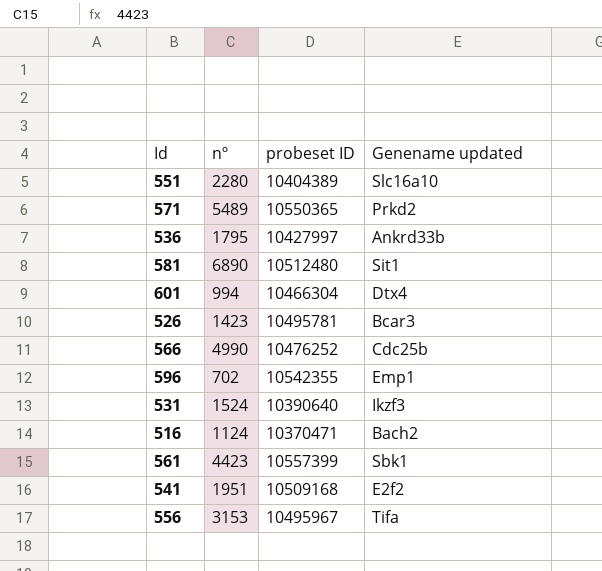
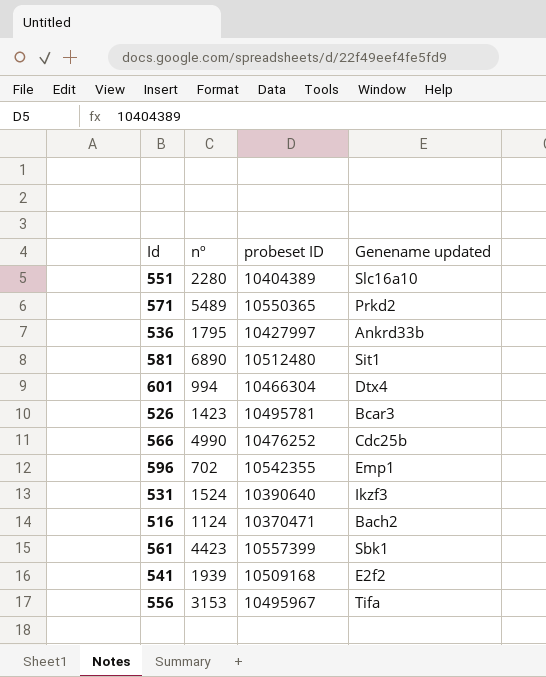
541 | nº: 1951 -> 1939

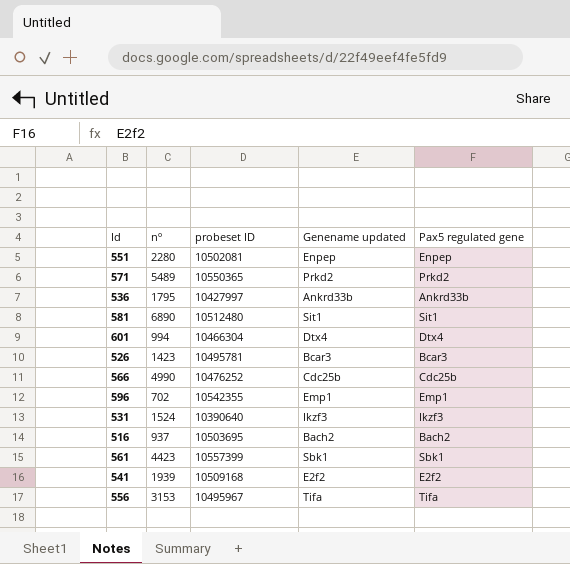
column Pax5 regulated gene | position: none -> 5
551 | probeset ID: 10404389 -> 10502081
551 | Genename updated: Slc16a10 -> Enpep
516 | nº: 1124 -> 937
516 | probeset ID: 10370471 -> 10503695

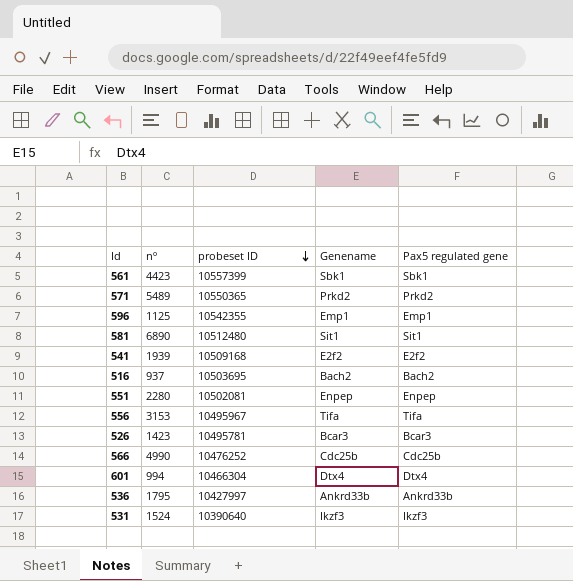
row order: none -> probeset ID descending
column name: Genename updated -> Genename
596 | nº: 702 -> 1125

